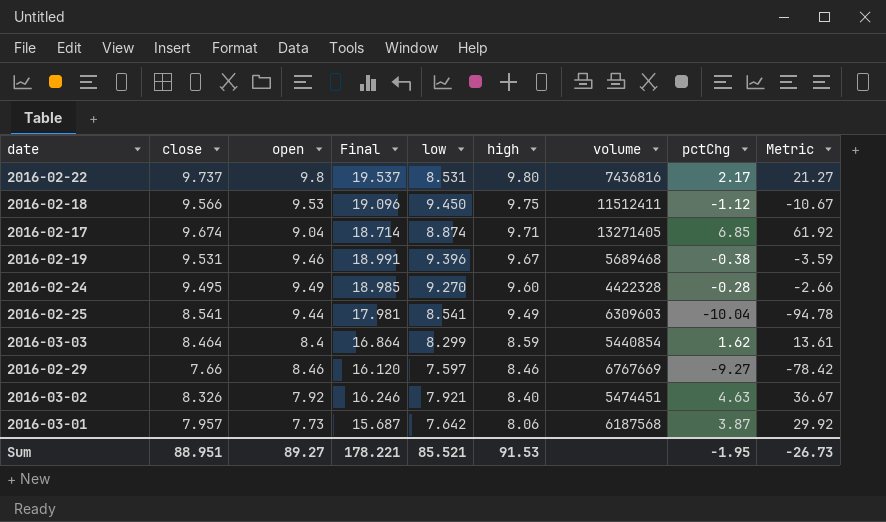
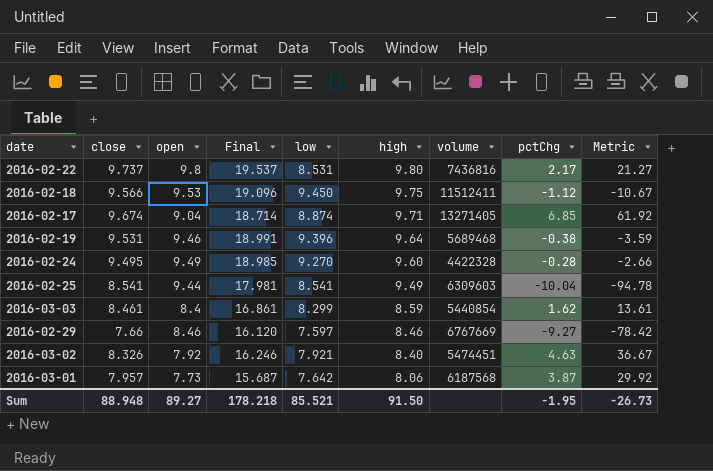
2016-02-19 | high: 9.67 -> 9.64
2016-03-03 | close: 8.464 -> 8.461
2016-03-03 | Final: 16.864 -> 16.861
Sum | close: 88.951 -> 88.948
Sum | Final: 178.221 -> 178.218
Sum | high: 91.53 -> 91.50

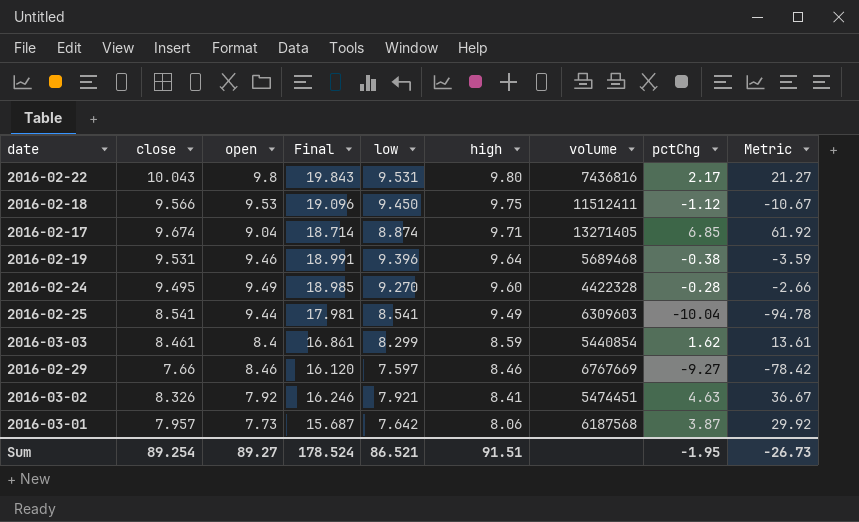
2016-02-22 | close: 9.737 -> 10.043
2016-02-22 | Final: 19.537 -> 19.843
2016-02-22 | low: 8.531 -> 9.531
2016-03-02 | high: 8.40 -> 8.41
Sum | close: 88.948 -> 89.254
Sum | Final: 178.218 -> 178.524
Sum | low: 85.521 -> 86.521
Sum | high: 91.50 -> 91.51

